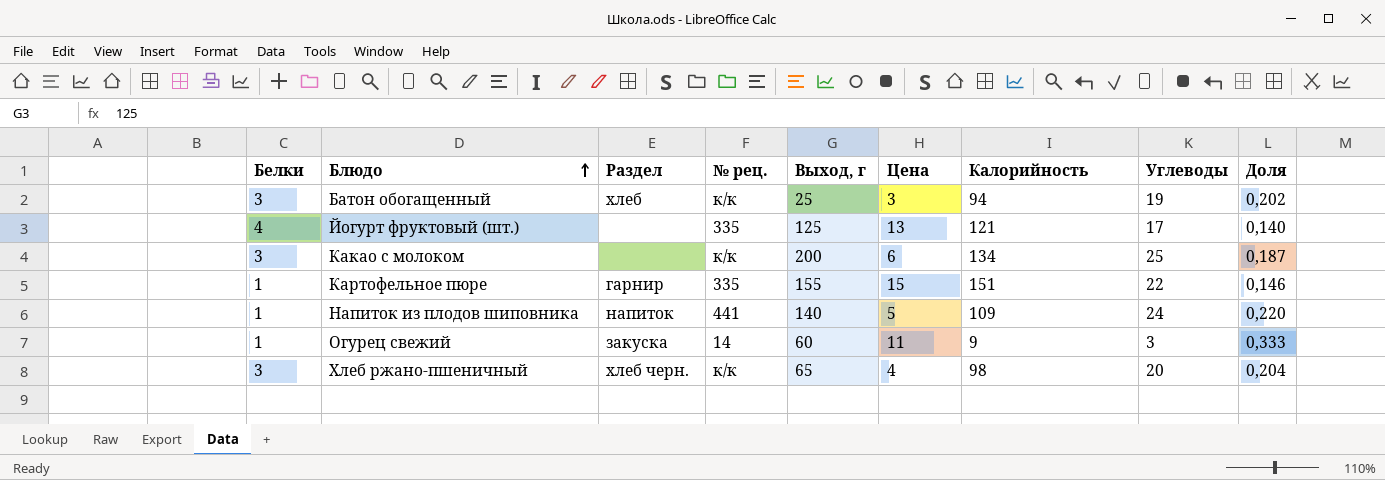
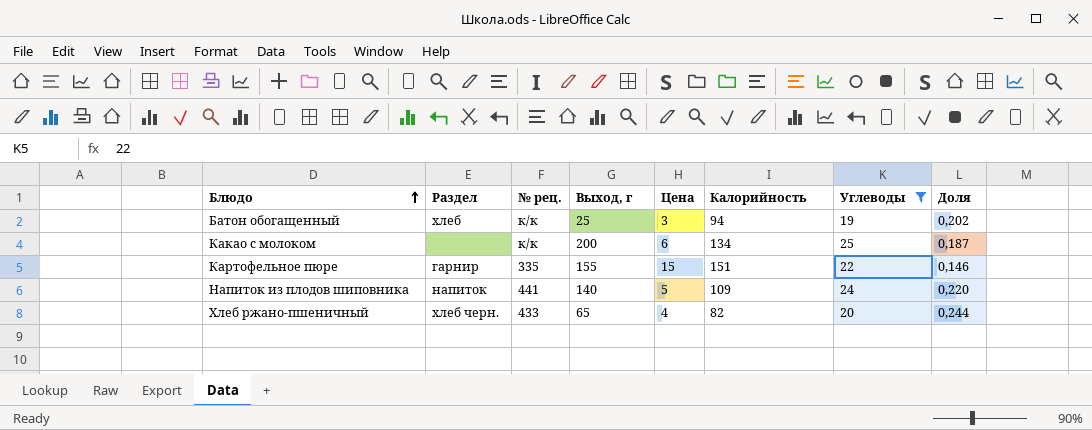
filter: none -> Углеводы >= 19
column Белки | position: 1 -> none
Хлеб ржано-пшеничный | № рец.: к/к -> 433
Хлеб ржано-пшеничный | Калорийность: 98 -> 82
Хлеб ржано-пшеничный | Доля: 0,204 -> 0,244

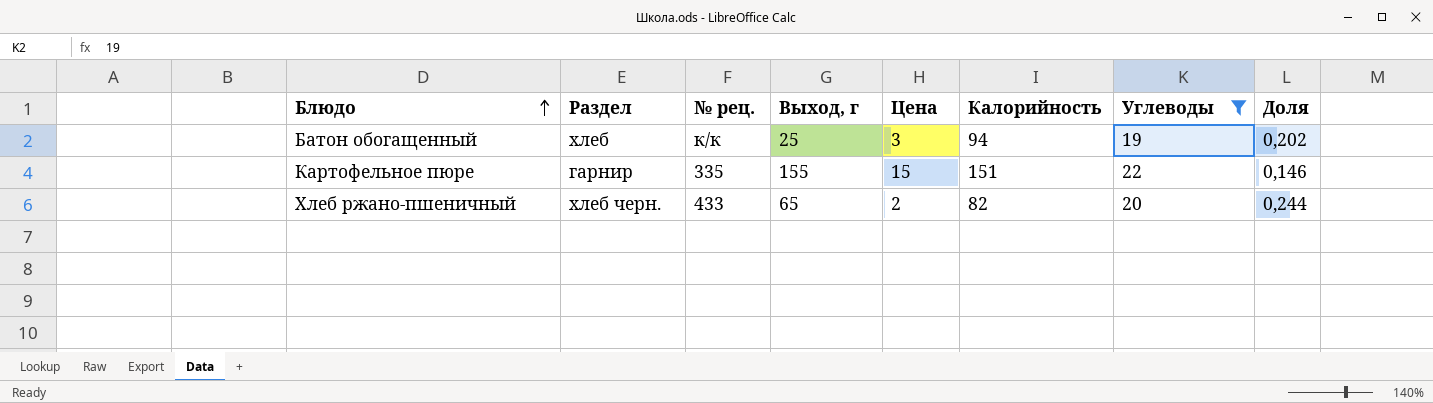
row Какао с молоком: none | к/к | 200 | 6 | 134 | 25 | 0,187 -> none
row Напиток из плодов шиповника: напиток | 441 | 140 | 5 | 109 | 24 | 0,220 -> none
Хлеб ржано-пшеничный | Цена: 4 -> 2

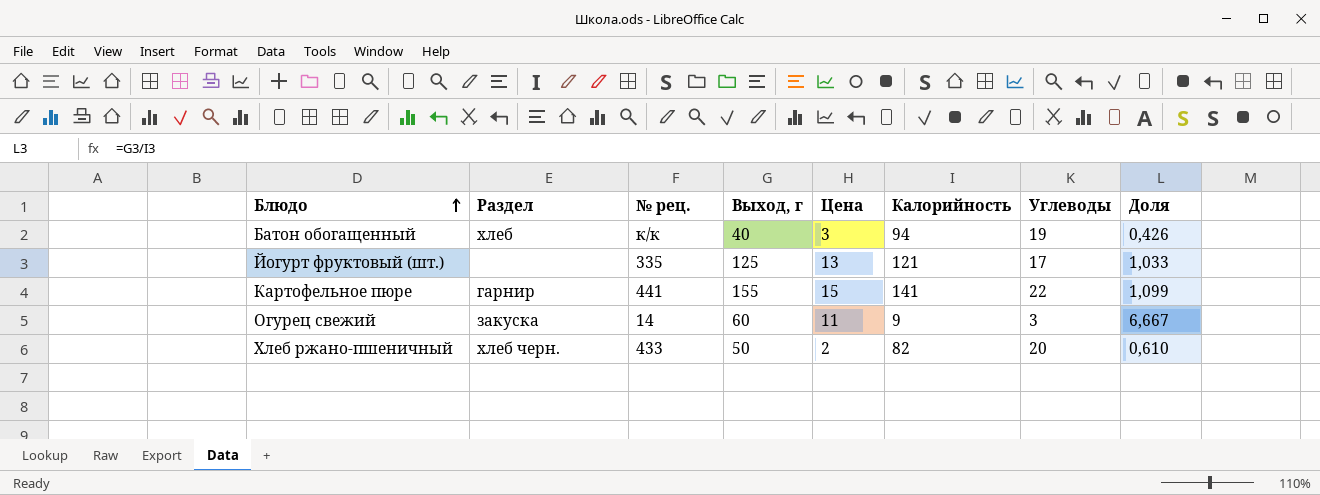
filter: Углеводы >= 19 -> none
column Доля | formula: [Углеводы] / [Калорийность] -> [Выход, г] / [Калорийность]
Батон обогащенный | Выход, г: 25 -> 40
Картофельное пюре | № рец.: 335 -> 441
Картофельное пюре | Калорийность: 151 -> 141
Хлеб ржано-пшеничный | Выход, г: 65 -> 50

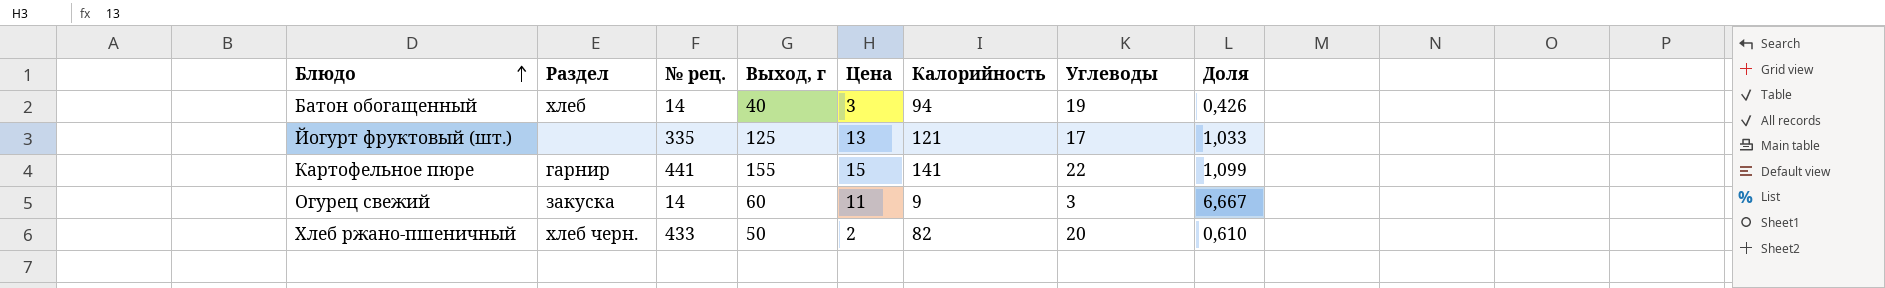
Батон обогащенный | № рец.: к/к -> 14

